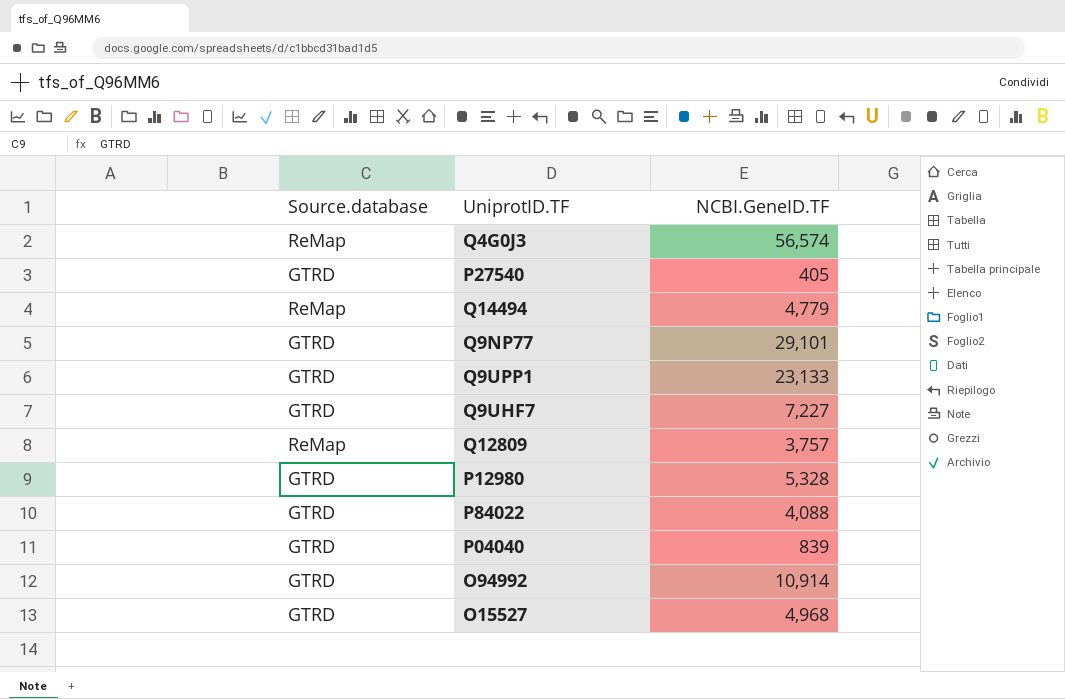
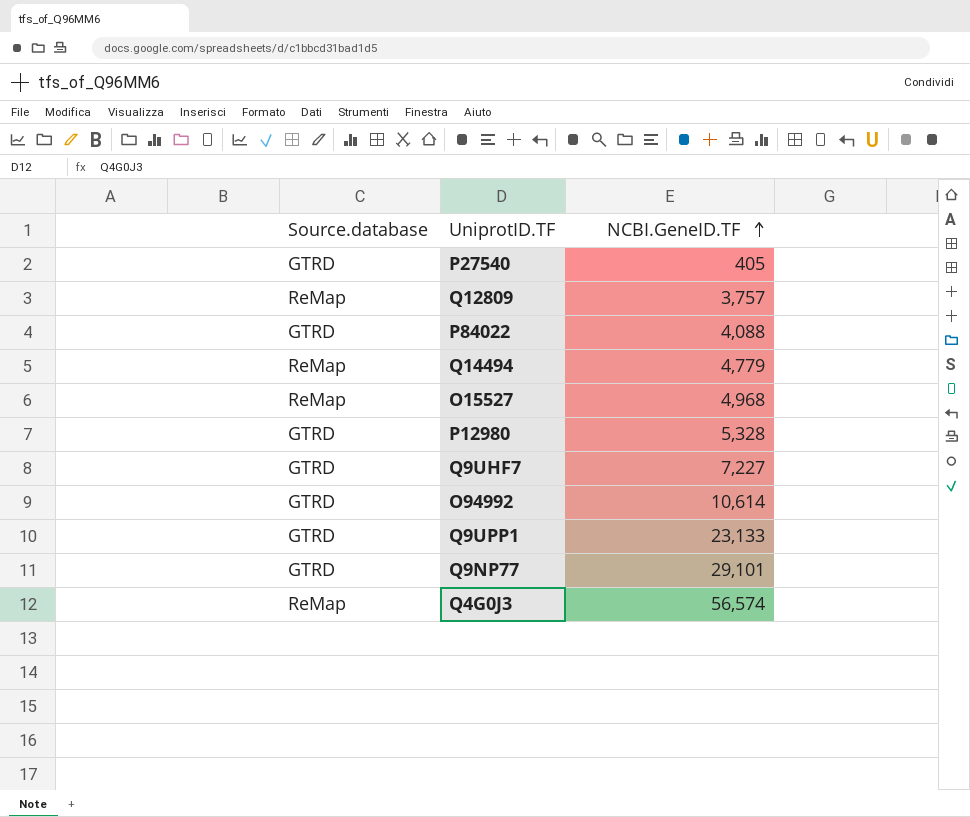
row order: none -> NCBI.GeneID.TF ascending
row P04040: GTRD | 839 -> none
O15527 | Source.database: GTRD -> ReMap
O94992 | NCBI.GeneID.TF: 10,914 -> 10,614

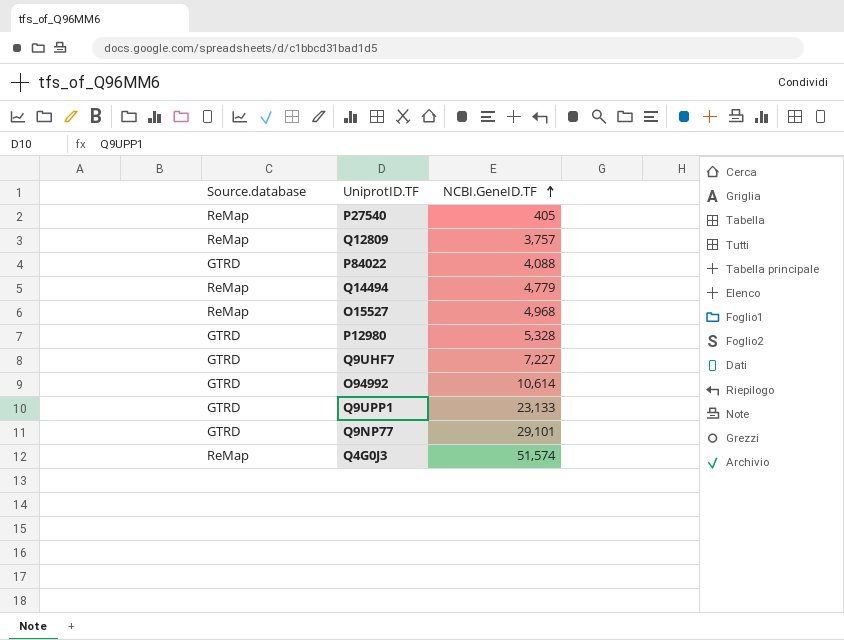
P27540 | Source.database: GTRD -> ReMap
Q4G0J3 | NCBI.GeneID.TF: 56,574 -> 51,574

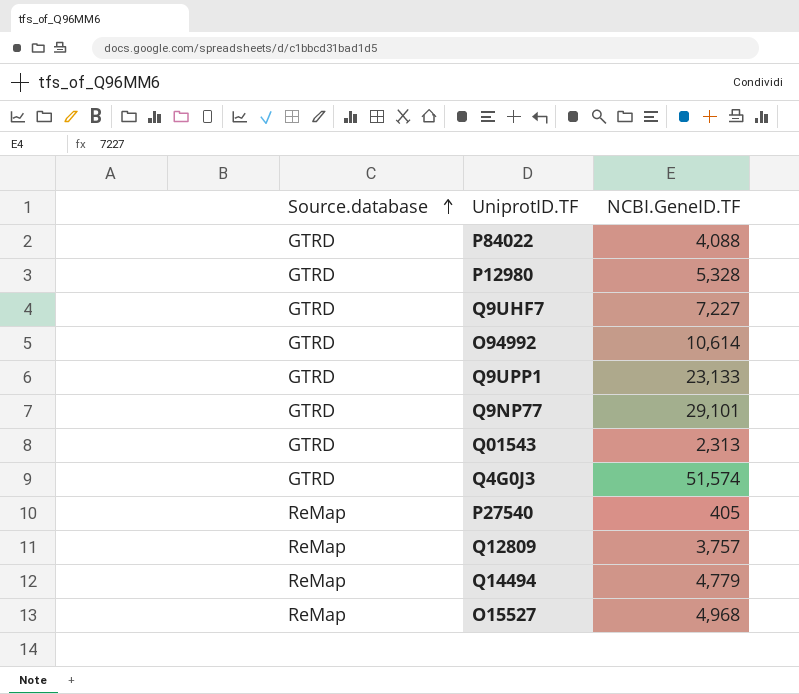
row order: NCBI.GeneID.TF ascending -> Source.database ascending
row Q01543: none -> GTRD | 2,313
Q4G0J3 | Source.database: ReMap -> GTRD

